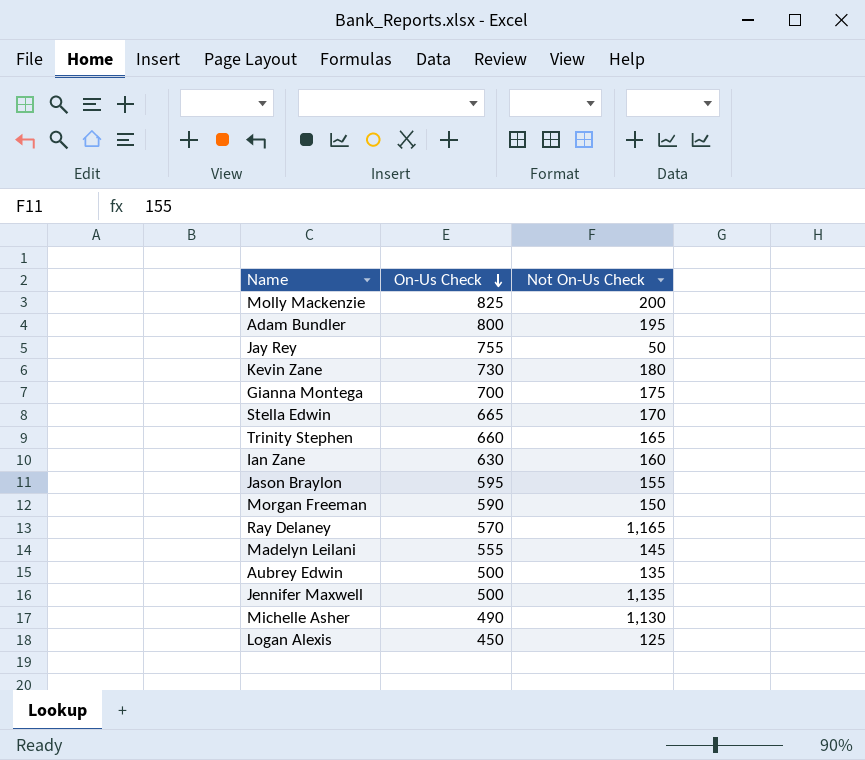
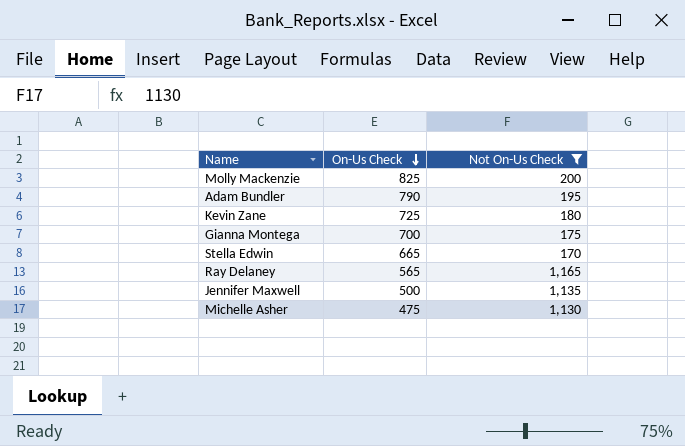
filter: none -> Not On-Us Check >= 170
Adam Bundler | On-Us Check: 800 -> 790
Kevin Zane | On-Us Check: 730 -> 725
Ray Delaney | On-Us Check: 570 -> 565
Michelle Asher | On-Us Check: 490 -> 475

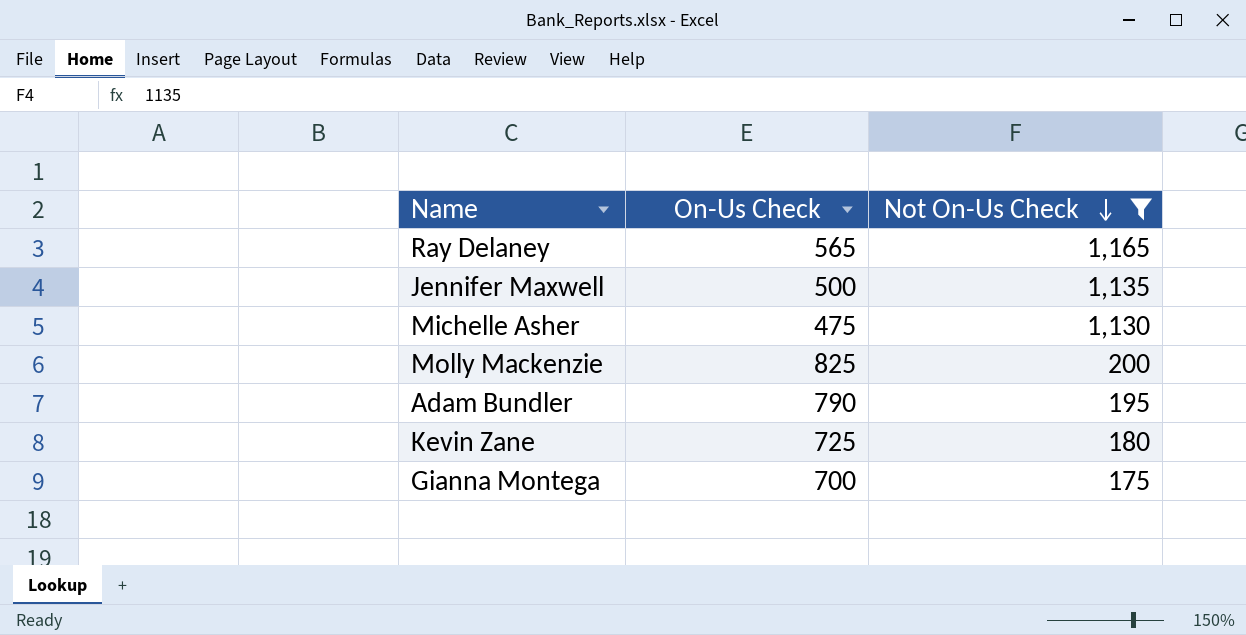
row order: On-Us Check descending -> Not On-Us Check descending
row Stella Edwin: 665 | 170 -> none

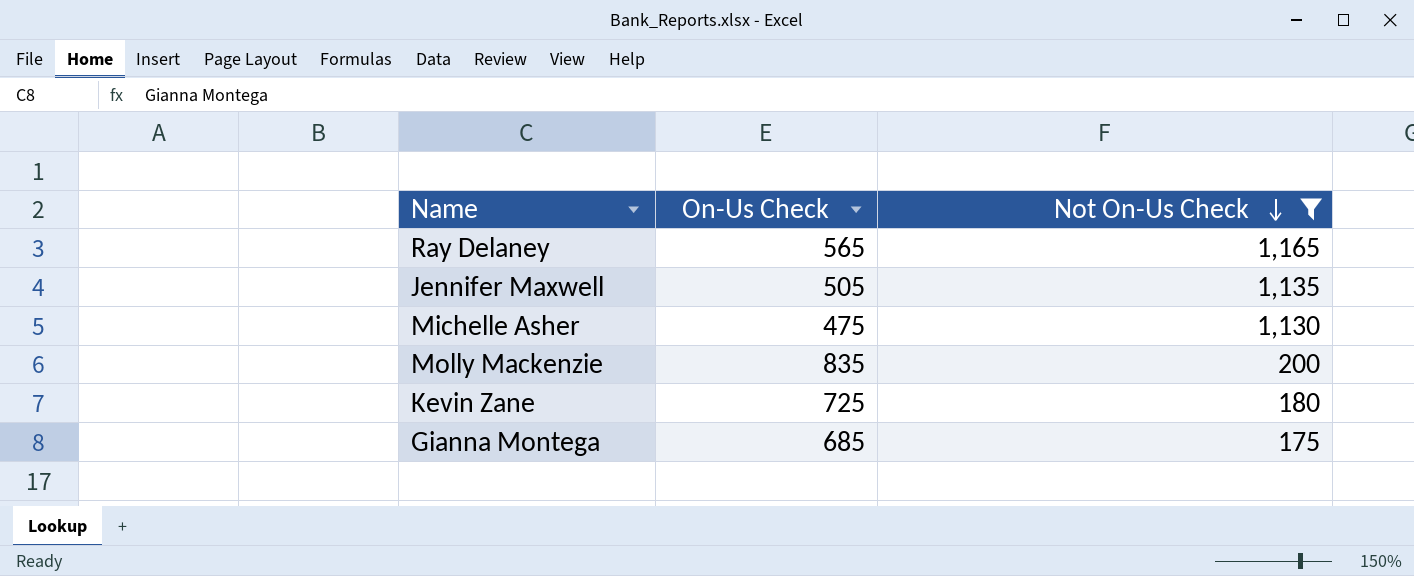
row Adam Bundler: 790 | 195 -> none
Jennifer Maxwell | On-Us Check: 500 -> 505
Molly Mackenzie | On-Us Check: 825 -> 835
Gianna Montega | On-Us Check: 700 -> 685

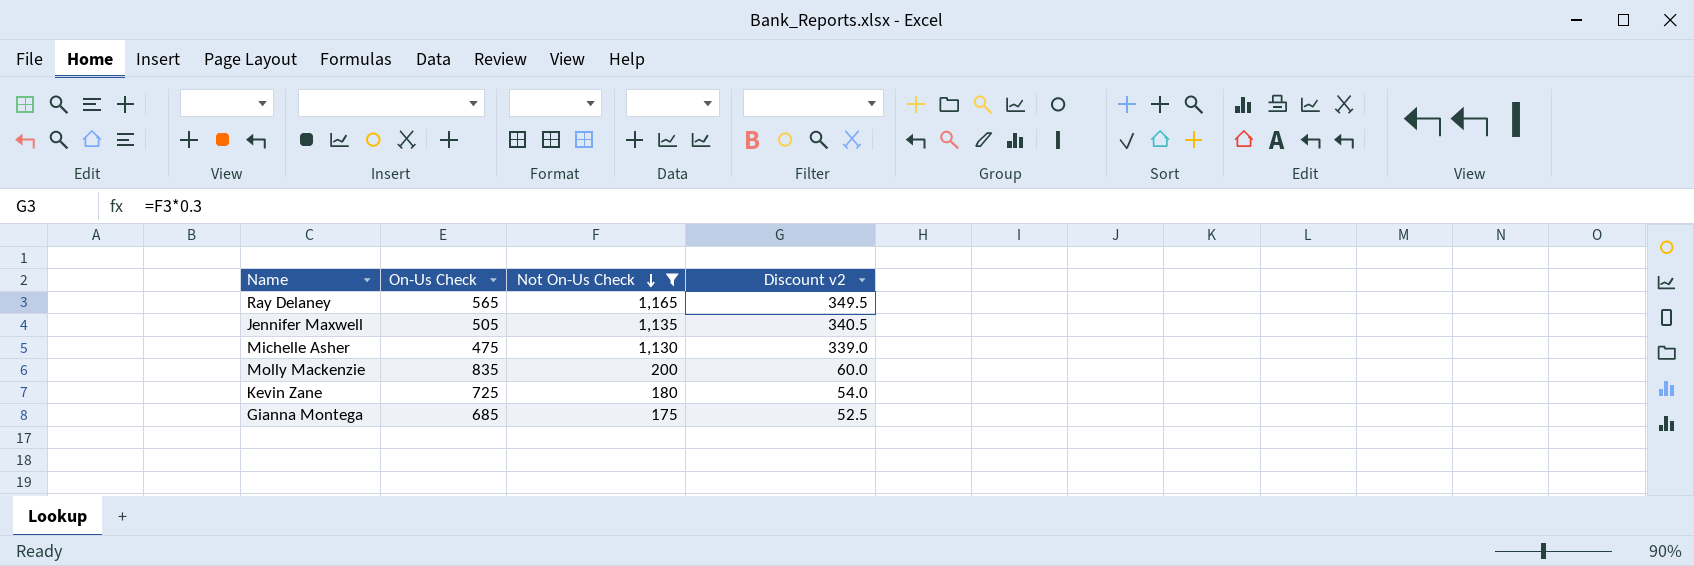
column Discount v2 | formula: none -> [Not On-Us Check] * 0.3

